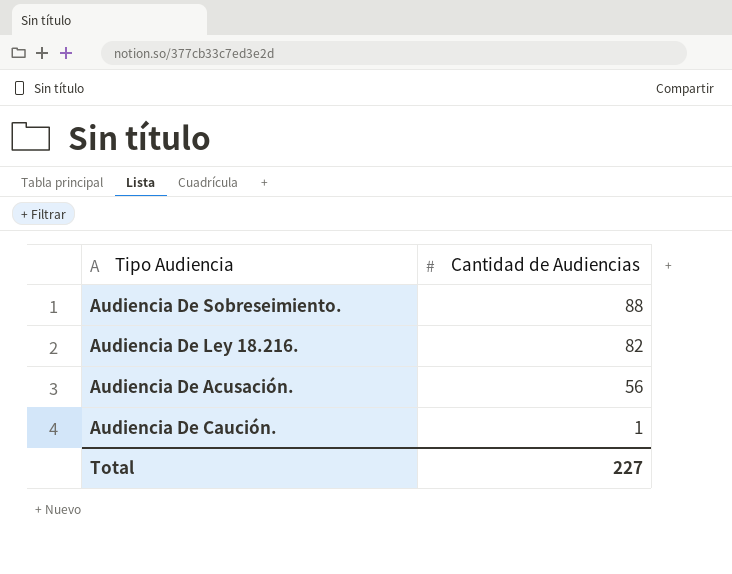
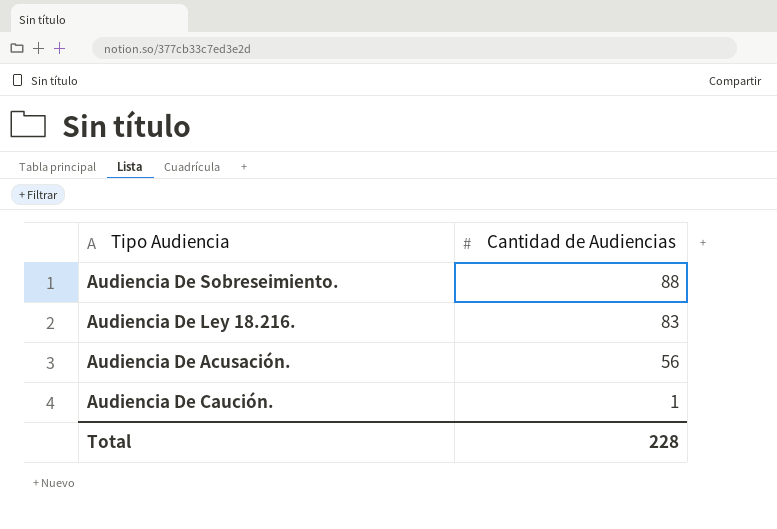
Audiencia De Ley 18.216. | Cantidad de Audiencias: 82 -> 83
Total | Cantidad de Audiencias: 227 -> 228

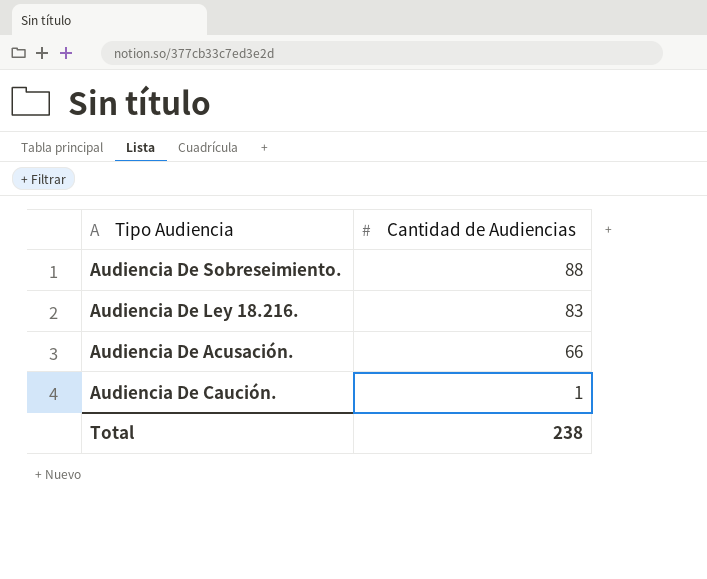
Audiencia De Acusación. | Cantidad de Audiencias: 56 -> 66
Total | Cantidad de Audiencias: 228 -> 238

